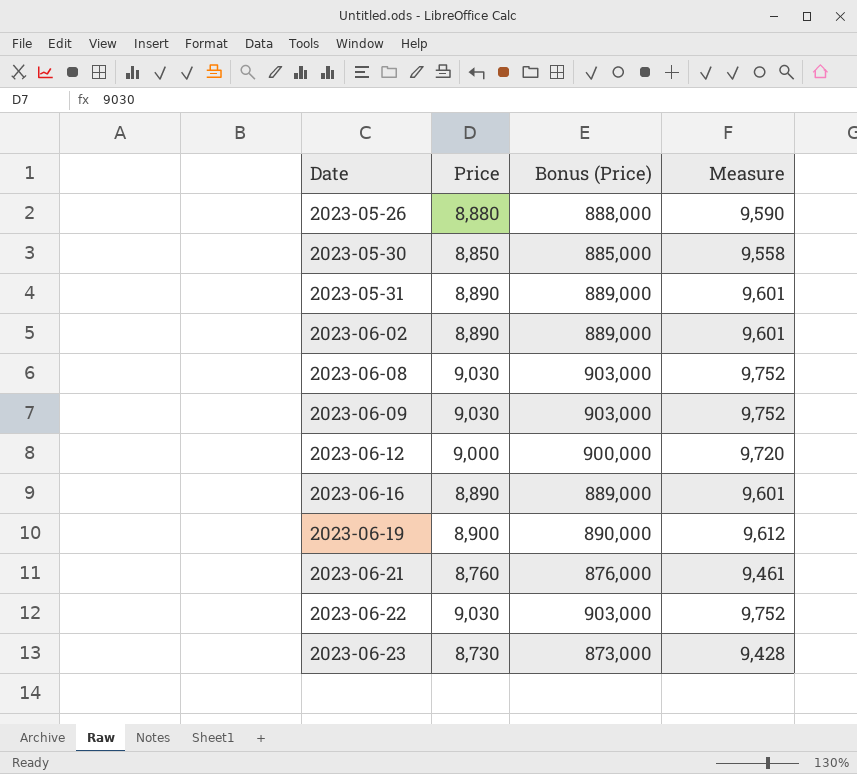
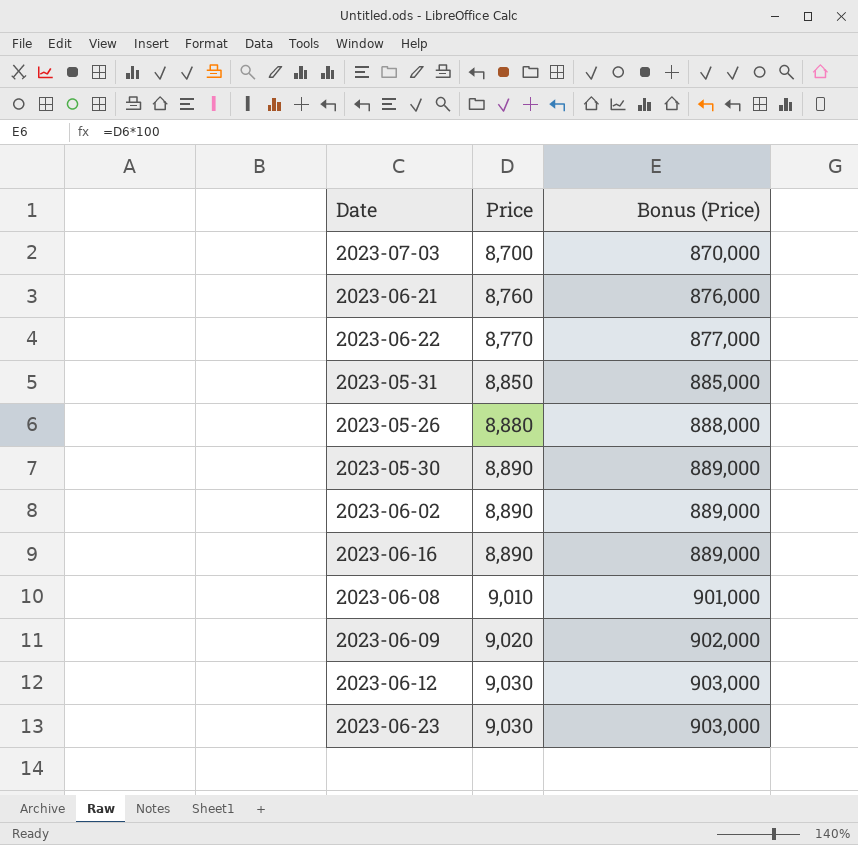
row order: Date ascending -> Price ascending
column Measure | formula: [Price] * 1.08 -> none
row 2023-06-19: 8,900 | 890,000 | 9,612 -> none
row 2023-07-03: none -> 8,700 | 870,000
2023-06-22 | Price: 9,030 -> 8,770
2023-06-22 | Bonus (Price): 903,000 -> 877,000
2023-05-31 | Price: 8,890 -> 8,850
2023-05-31 | Bonus (Price): 889,000 -> 885,000
2023-05-30 | Price: 8,850 -> 8,890
2023-05-30 | Bonus (Price): 885,000 -> 889,000
2023-06-08 | Price: 9,030 -> 9,010
2023-06-08 | Bonus (Price): 903,000 -> 901,000
2023-06-09 | Price: 9,030 -> 9,020
2023-06-09 | Bonus (Price): 903,000 -> 902,000
2023-06-12 | Price: 9,000 -> 9,030
2023-06-12 | Bonus (Price): 900,000 -> 903,000
2023-06-23 | Price: 8,730 -> 9,030
2023-06-23 | Bonus (Price): 873,000 -> 903,000

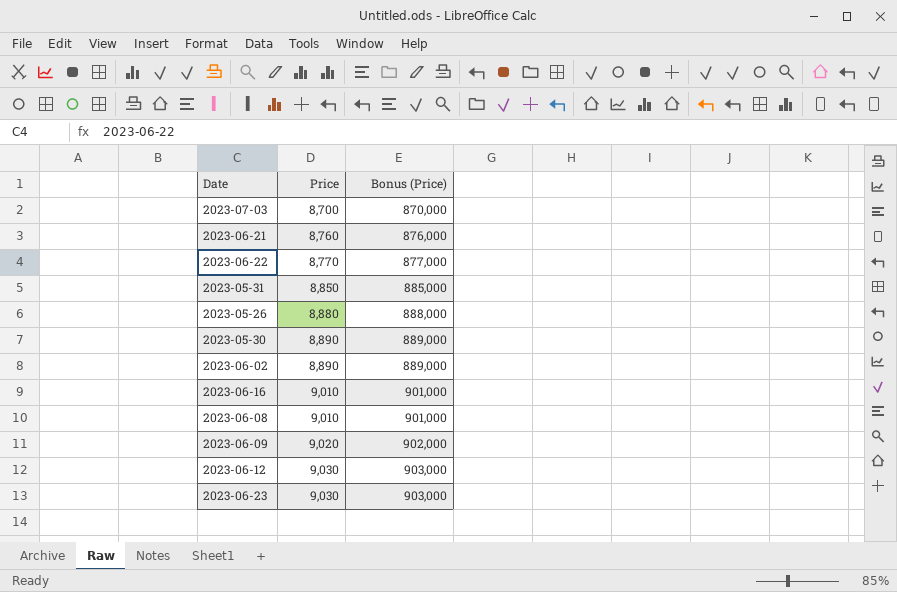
2023-06-16 | Price: 8,890 -> 9,010
2023-06-16 | Bonus (Price): 889,000 -> 901,000

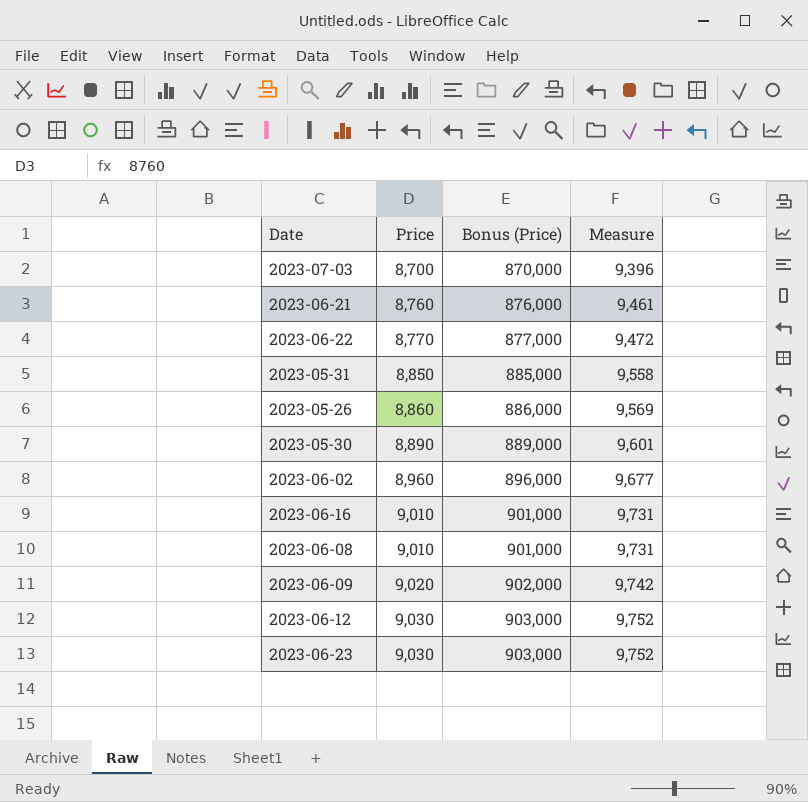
column Measure | formula: none -> [Price] * 1.08
2023-05-26 | Price: 8,880 -> 8,860
2023-05-26 | Bonus (Price): 888,000 -> 886,000
2023-06-02 | Price: 8,890 -> 8,960
2023-06-02 | Bonus (Price): 889,000 -> 896,000

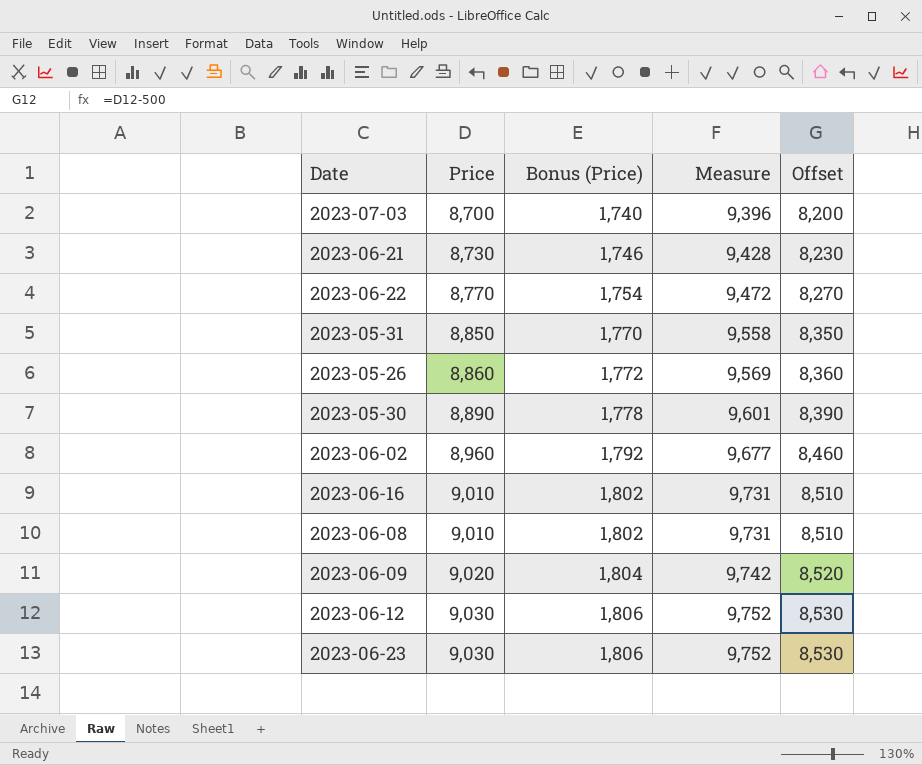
column Bonus (Price) | formula: [Price] * 100 -> [Price] * 0.2
column Offset | formula: none -> [Price] - 500
2023-06-21 | Price: 8,760 -> 8,730
2023-06-21 | Measure: 9,461 -> 9,428

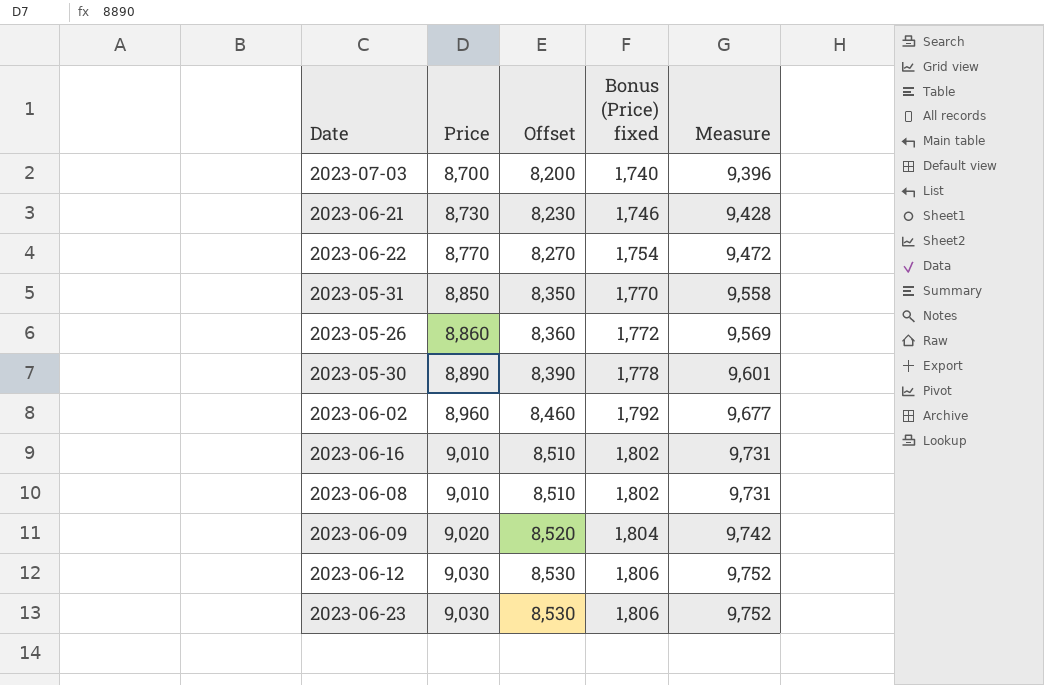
column Offset | position: 5 -> 3
column name: Bonus (Price) -> Bonus (Price) fixed

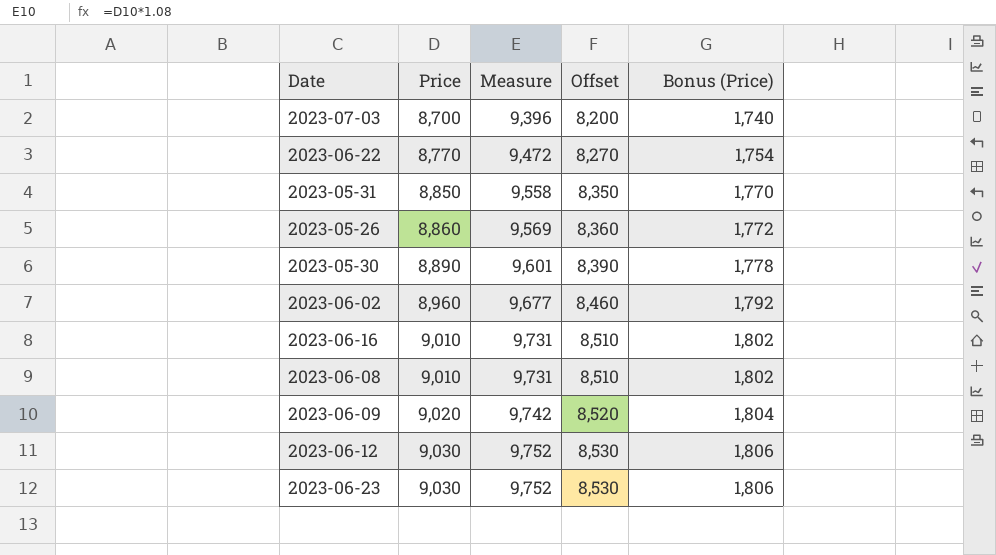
column Measure | position: 5 -> 3
column name: Bonus (Price) fixed -> Bonus (Price)
row 2023-06-21: 8,730 | 8,230 | 1,746 | 9,428 -> none

